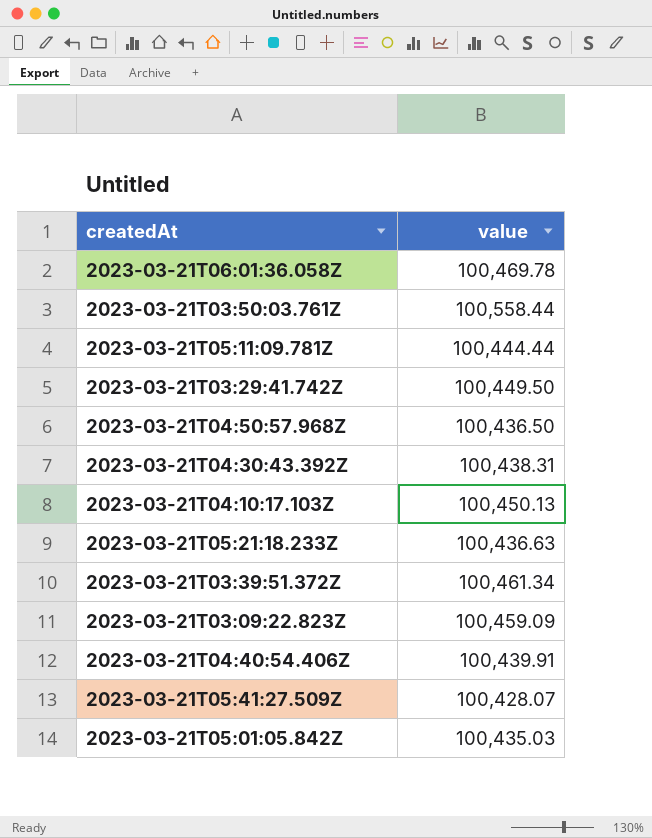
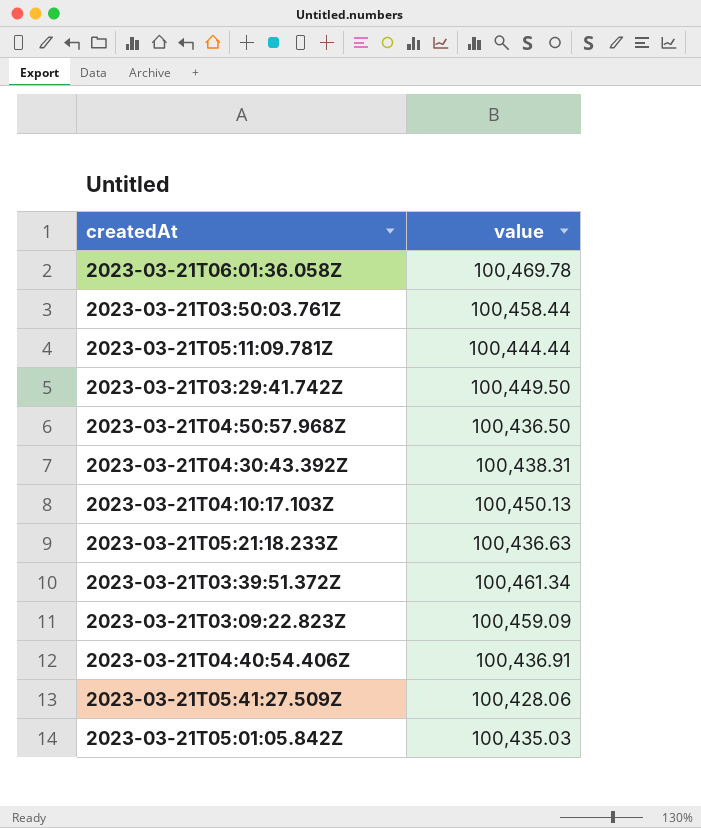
2023-03-21T03:50:03.761Z | value: 100,558.44 -> 100,458.44
2023-03-21T04:40:54.406Z | value: 100,439.91 -> 100,436.91
2023-03-21T05:41:27.509Z | value: 100,428.07 -> 100,428.06

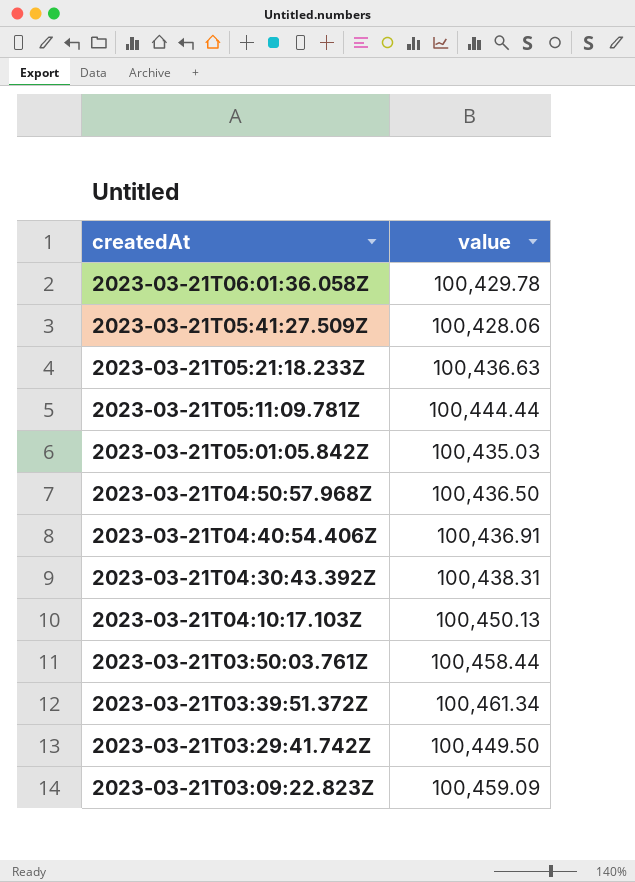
row order: none -> createdAt descending
2023-03-21T06:01:36.058Z | value: 100,469.78 -> 100,429.78

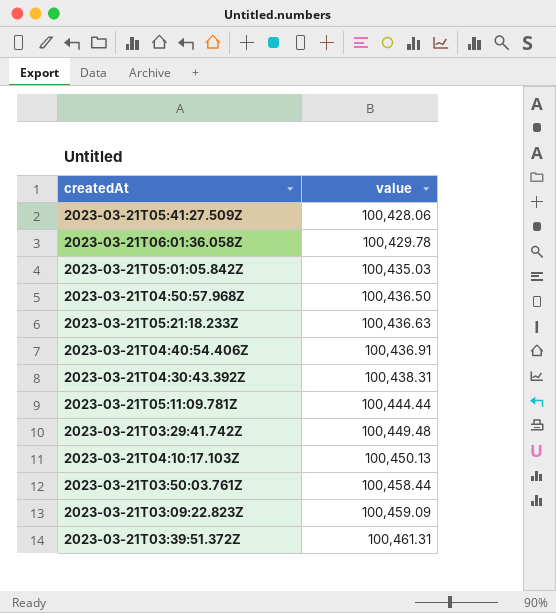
row order: createdAt descending -> value ascending
2023-03-21T03:29:41.742Z | value: 100,449.50 -> 100,449.48
2023-03-21T03:39:51.372Z | value: 100,461.34 -> 100,461.31

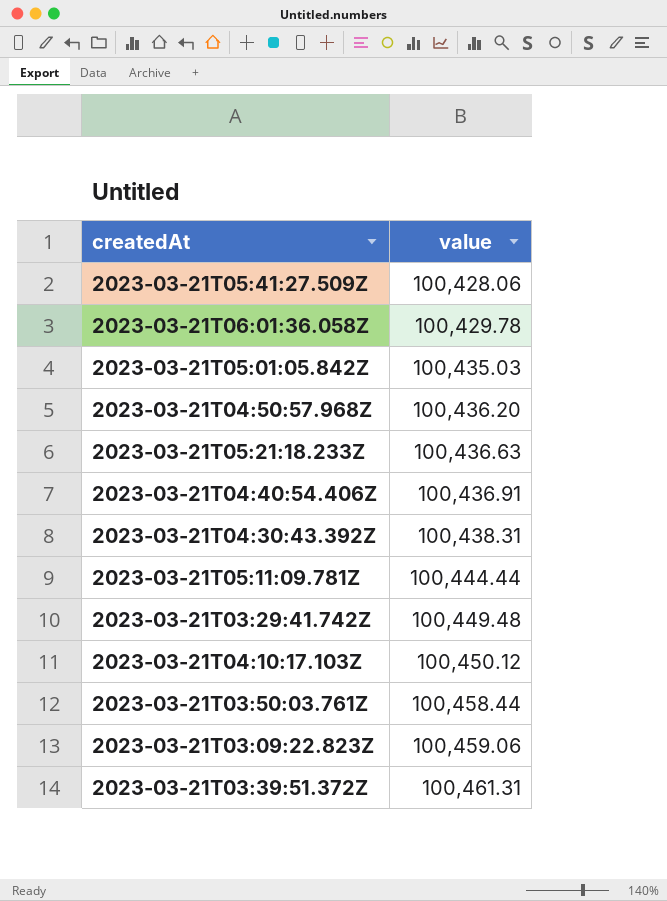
2023-03-21T04:50:57.968Z | value: 100,436.50 -> 100,436.20
2023-03-21T04:10:17.103Z | value: 100,450.13 -> 100,450.12
2023-03-21T03:09:22.823Z | value: 100,459.09 -> 100,459.06

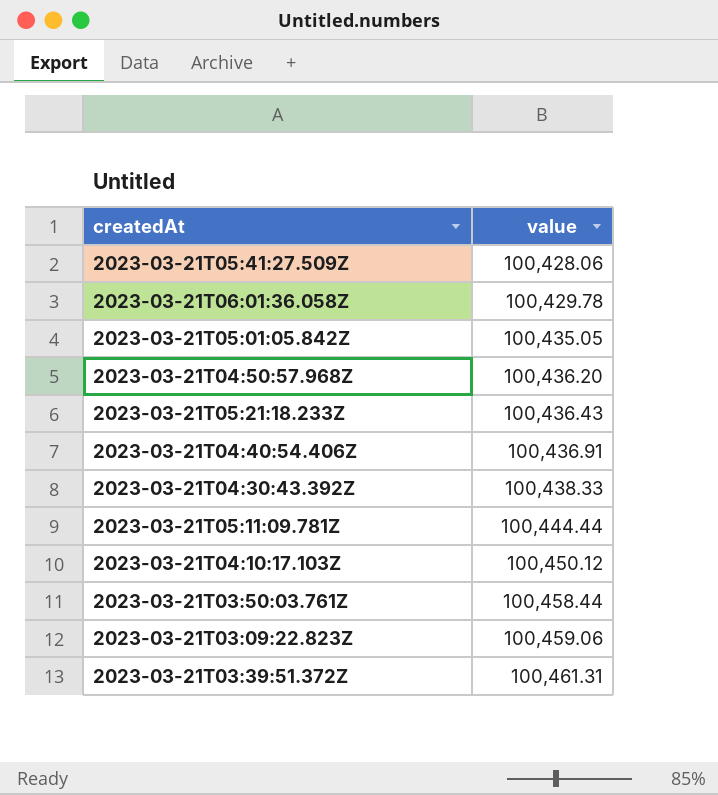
row 2023-03-21T03:29:41.742Z: 100,449.48 -> none
2023-03-21T05:01:05.842Z | value: 100,435.03 -> 100,435.05
2023-03-21T05:21:18.233Z | value: 100,436.63 -> 100,436.43
2023-03-21T04:30:43.392Z | value: 100,438.31 -> 100,438.33

